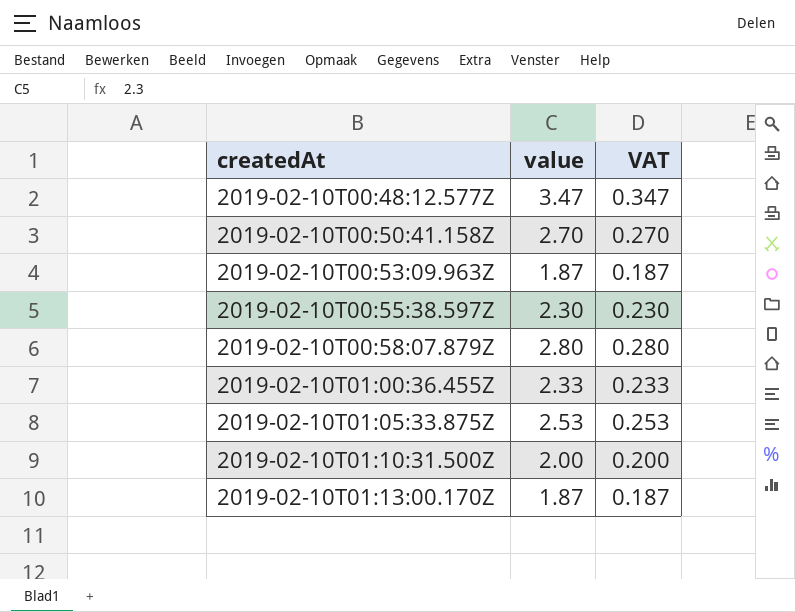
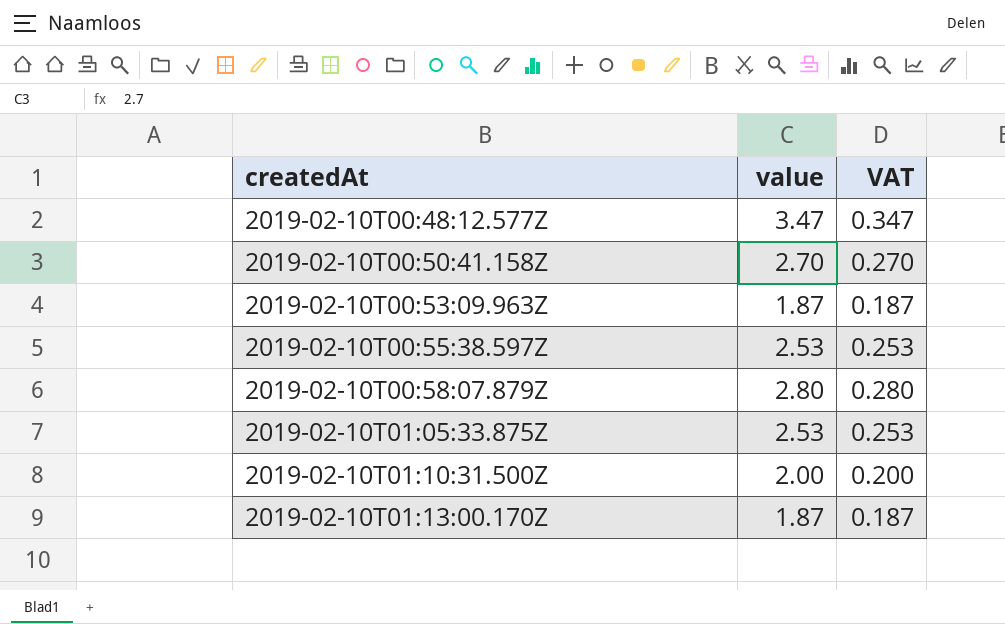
row 2019-02-10T01:00:36.455Z: 2.33 | 0.233 -> none
2019-02-10T00:55:38.597Z | value: 2.30 -> 2.53
2019-02-10T00:55:38.597Z | VAT: 0.230 -> 0.253

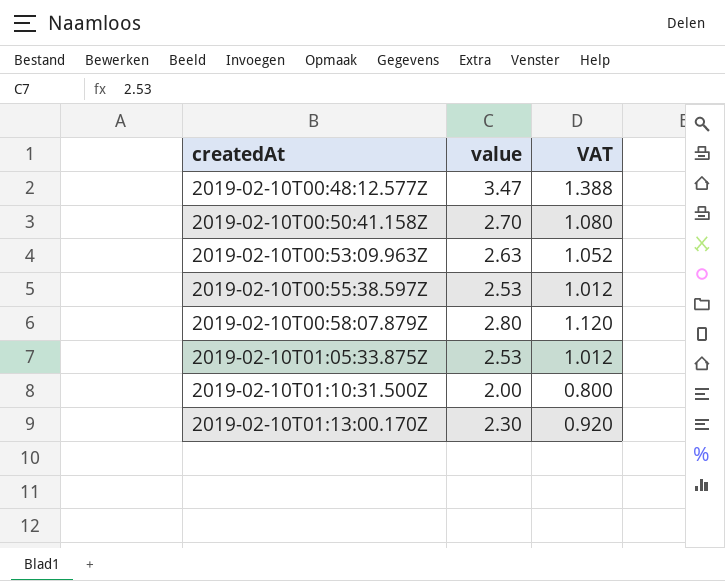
column VAT | formula: [value] * 0.1 -> [value] * 0.4
2019-02-10T00:53:09.963Z | value: 1.87 -> 2.63
2019-02-10T01:13:00.170Z | value: 1.87 -> 2.30

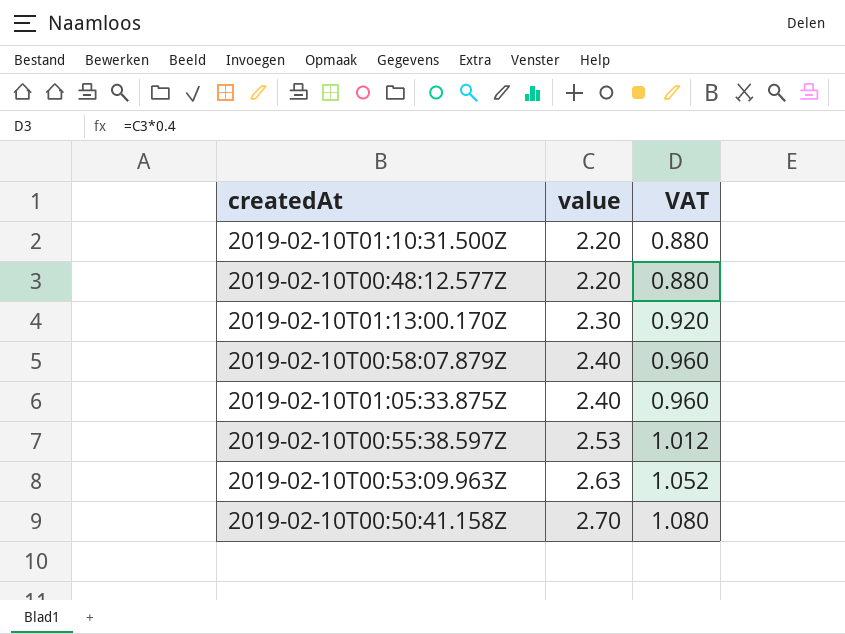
row order: createdAt ascending -> value ascending
2019-02-10T01:10:31.500Z | value: 2.00 -> 2.20
2019-02-10T01:10:31.500Z | VAT: 0.800 -> 0.880
2019-02-10T00:48:12.577Z | value: 3.47 -> 2.20
2019-02-10T00:48:12.577Z | VAT: 1.388 -> 0.880
2019-02-10T00:58:07.879Z | value: 2.80 -> 2.40
2019-02-10T00:58:07.879Z | VAT: 1.120 -> 0.960
2019-02-10T01:05:33.875Z | value: 2.53 -> 2.40
2019-02-10T01:05:33.875Z | VAT: 1.012 -> 0.960

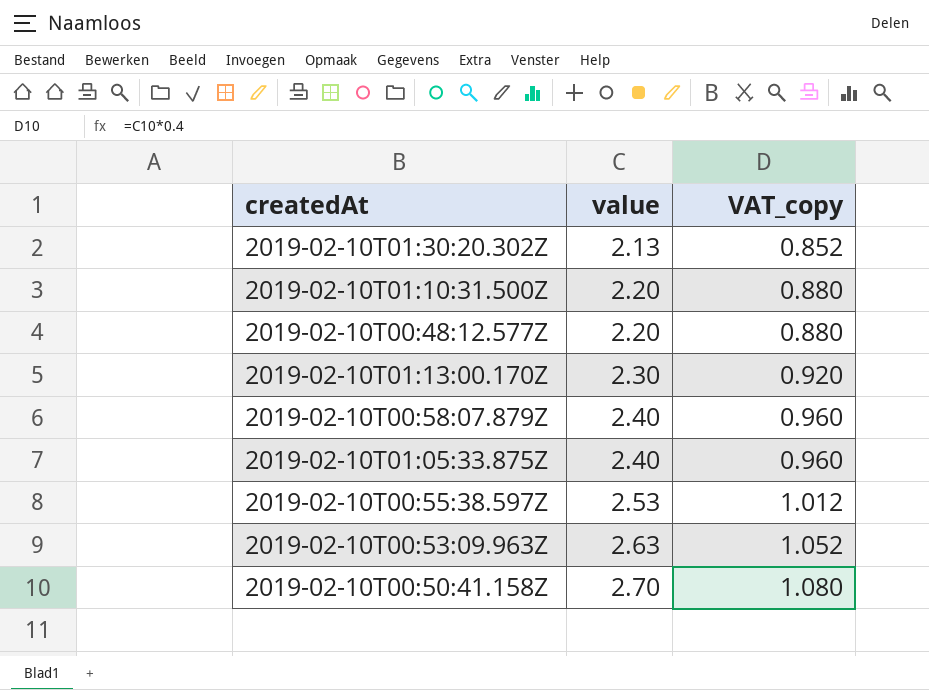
column name: VAT -> VAT_copy
row 2019-02-10T01:30:20.302Z: none -> 2.13 | 0.852

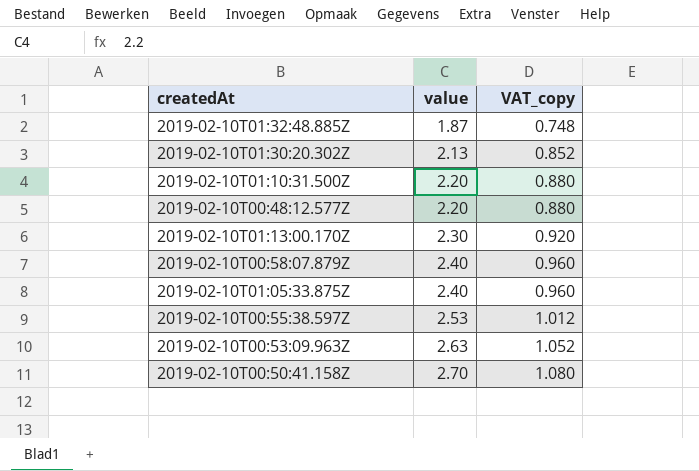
row 2019-02-10T01:32:48.885Z: none -> 1.87 | 0.748

